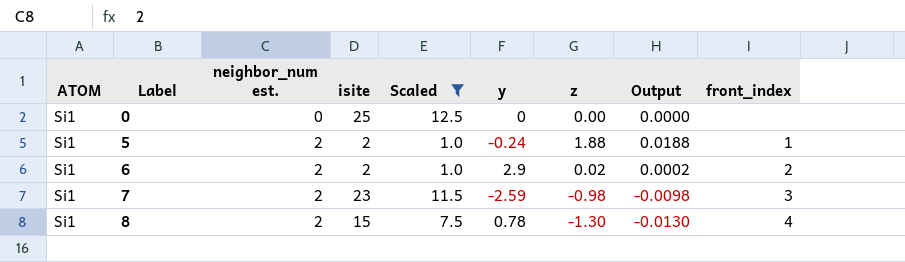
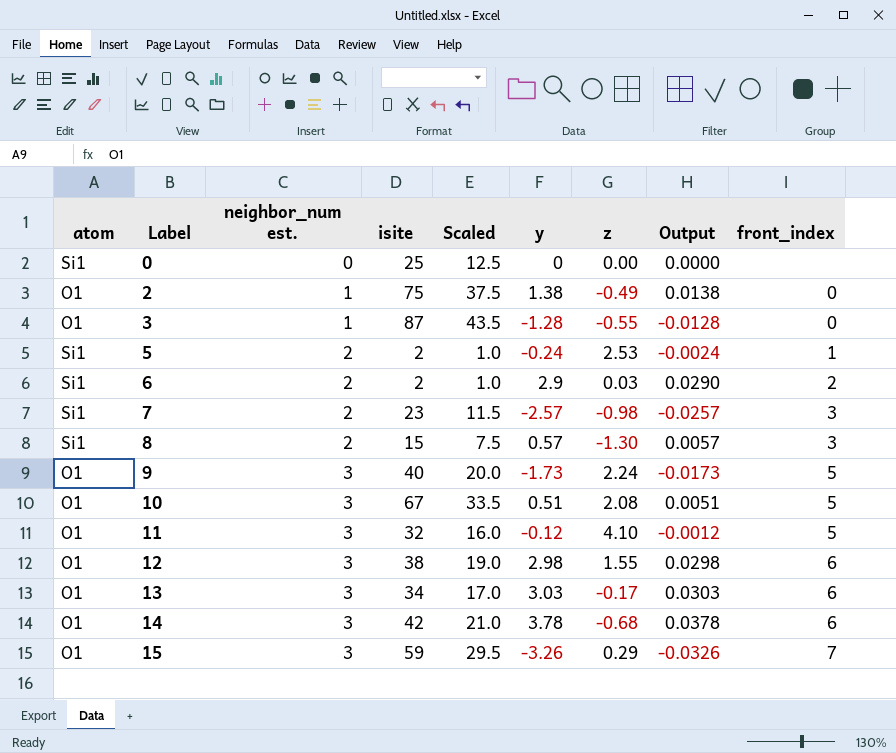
filter: Scaled <= 12.5 -> none
column name: ATOM -> atom
column Output | formula: [z] * 0.01 -> [y] * 0.01
5 | z: 1.88 -> 2.53
6 | z: 0.02 -> 0.03
7 | y: -2.59 -> -2.57
8 | y: 0.78 -> 0.57
8 | front_index: 4 -> 3

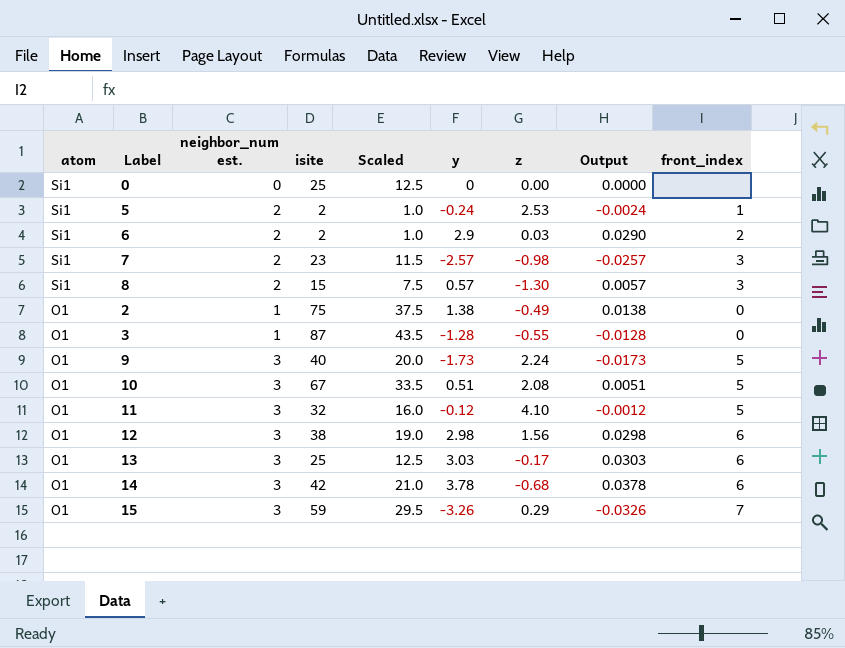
row order: Label ascending -> atom descending
12 | z: 1.55 -> 1.56
13 | isite: 34 -> 25
13 | Scaled: 17.0 -> 12.5

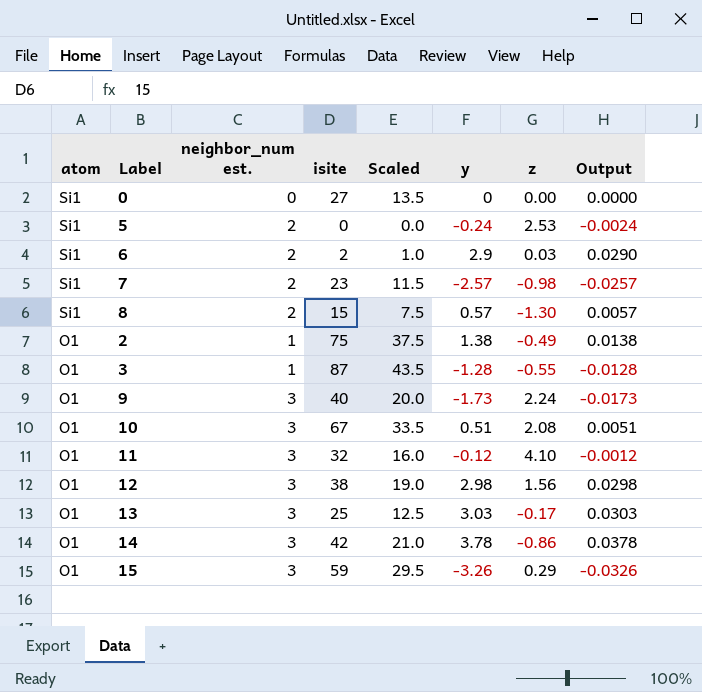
column front_index | position: 9 -> none
0 | isite: 25 -> 27
0 | Scaled: 12.5 -> 13.5
5 | isite: 2 -> 0
5 | Scaled: 1.0 -> 0.0
14 | z: -0.68 -> -0.86

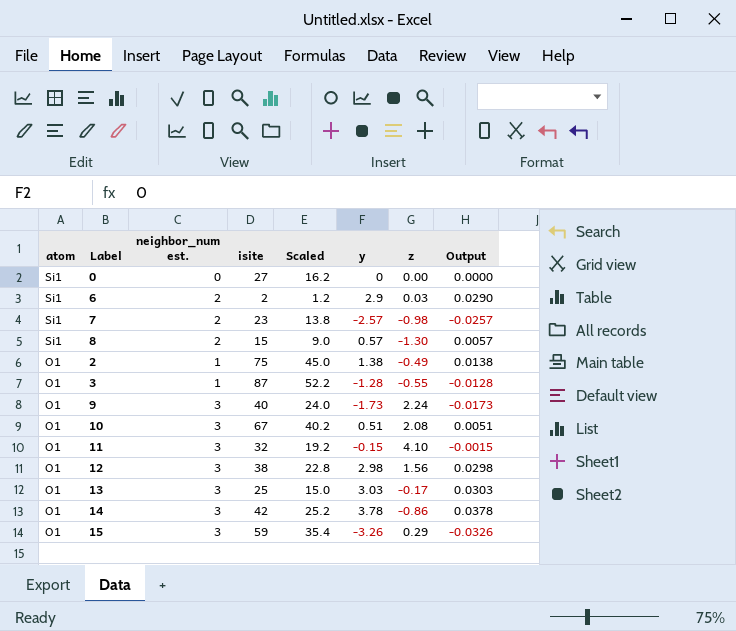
column Scaled | formula: [isite] * 0.5 -> [isite] * 0.6
row 5: Si1 | 2 | 0 | 0.0 | -0.24 | 2.53 | -0.0024 -> none
11 | y: -0.12 -> -0.15
11 | Output: -0.0012 -> -0.0015

